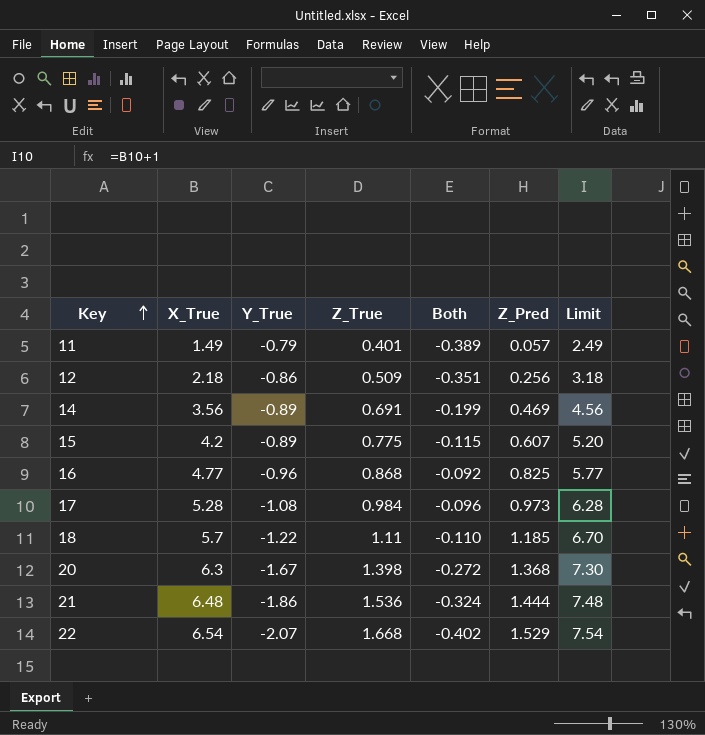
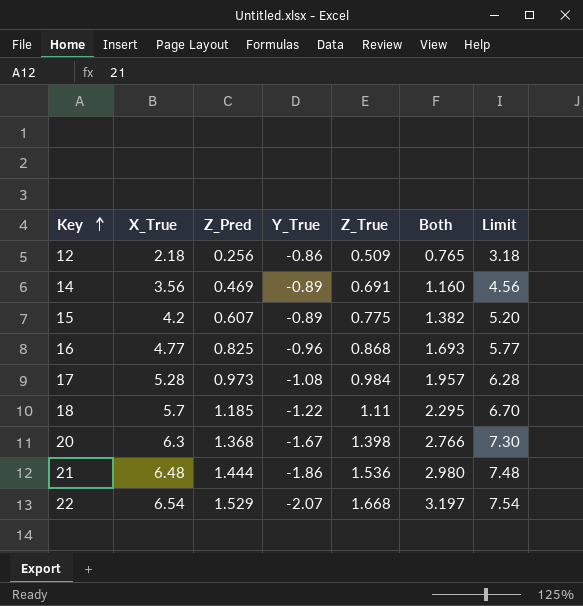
column Z_Pred | position: 6 -> 3
column Both | formula: [Y_True] + [Z_True] -> [Z_Pred] + [Z_True]
row 11: 1.49 | -0.79 | 0.401 | -0.389 | 0.057 | 2.49 -> none

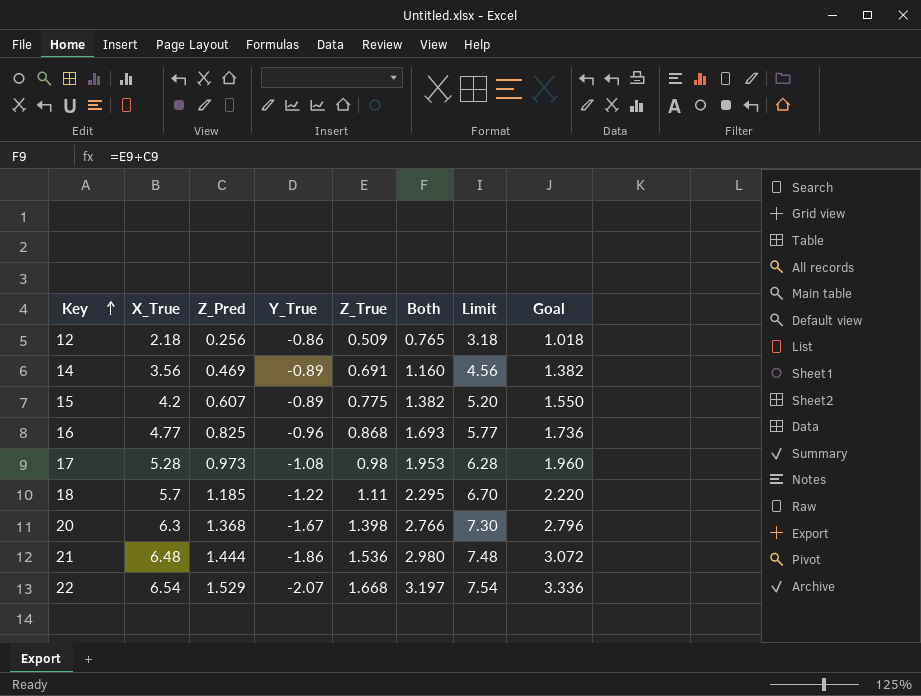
column Goal | formula: none -> [Z_True] * 2
17 | Z_True: 0.984 -> 0.98
17 | Both: 1.957 -> 1.953

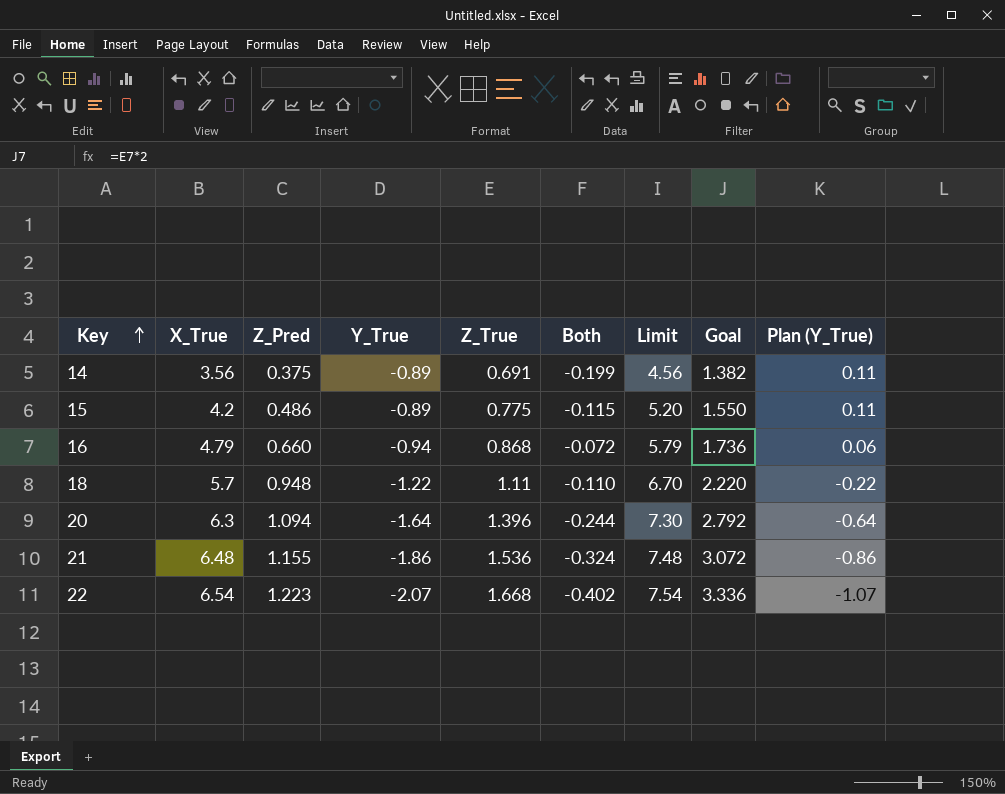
column Both | formula: [Z_Pred] + [Z_True] -> [Y_True] + [Z_True]
column Plan (Y_True) | formula: none -> [Y_True] + 1
row 12: 2.18 | 0.256 | -0.86 | 0.509 | 0.765 | 3.18 | 1.018 -> none
row 17: 5.28 | 0.973 | -1.08 | 0.98 | 1.953 | 6.28 | 1.960 -> none
14 | Z_Pred: 0.469 -> 0.375
15 | Z_Pred: 0.607 -> 0.486
16 | X_True: 4.77 -> 4.79
16 | Z_Pred: 0.825 -> 0.660
16 | Y_True: -0.96 -> -0.94
16 | Limit: 5.77 -> 5.79
18 | Z_Pred: 1.185 -> 0.948
20 | Z_Pred: 1.368 -> 1.094
20 | Y_True: -1.67 -> -1.64
20 | Z_True: 1.398 -> 1.396
20 | Goal: 2.796 -> 2.792
21 | Z_Pred: 1.444 -> 1.155
22 | Z_Pred: 1.529 -> 1.223

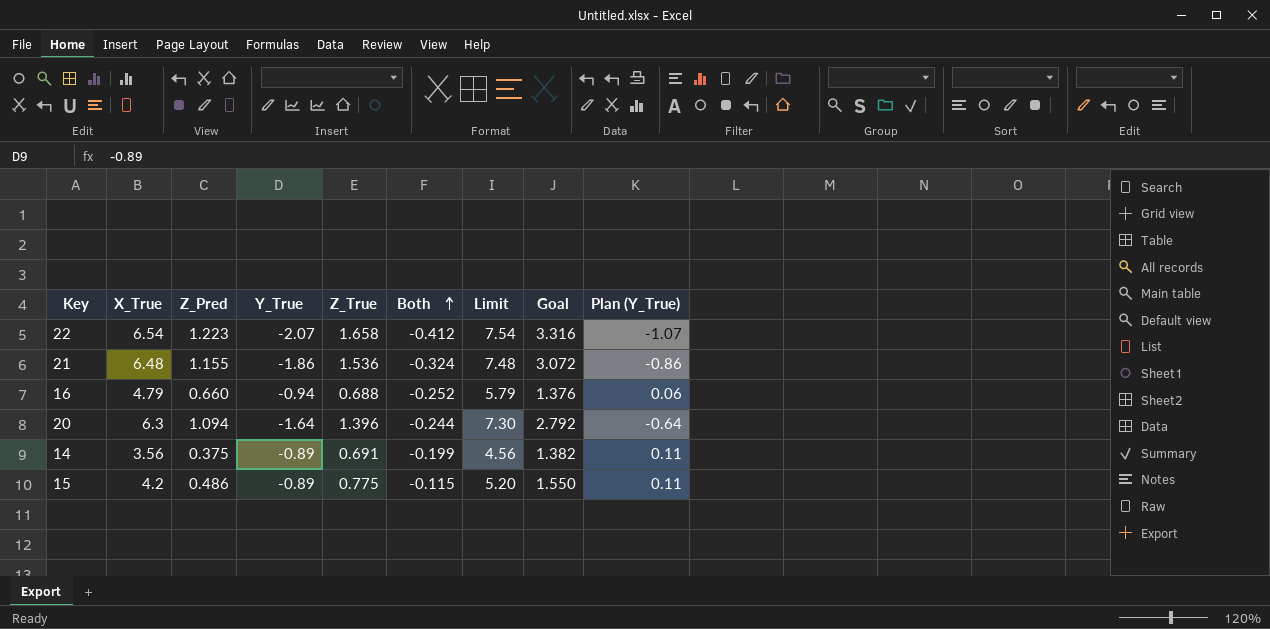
row order: Key ascending -> Both ascending
row 18: 5.7 | 0.948 | -1.22 | 1.11 | -0.110 | 6.70 | 2.220 | -0.22 -> none
22 | Z_True: 1.668 -> 1.658
22 | Both: -0.402 -> -0.412
22 | Goal: 3.336 -> 3.316
16 | Z_True: 0.868 -> 0.688
16 | Both: -0.072 -> -0.252
16 | Goal: 1.736 -> 1.376

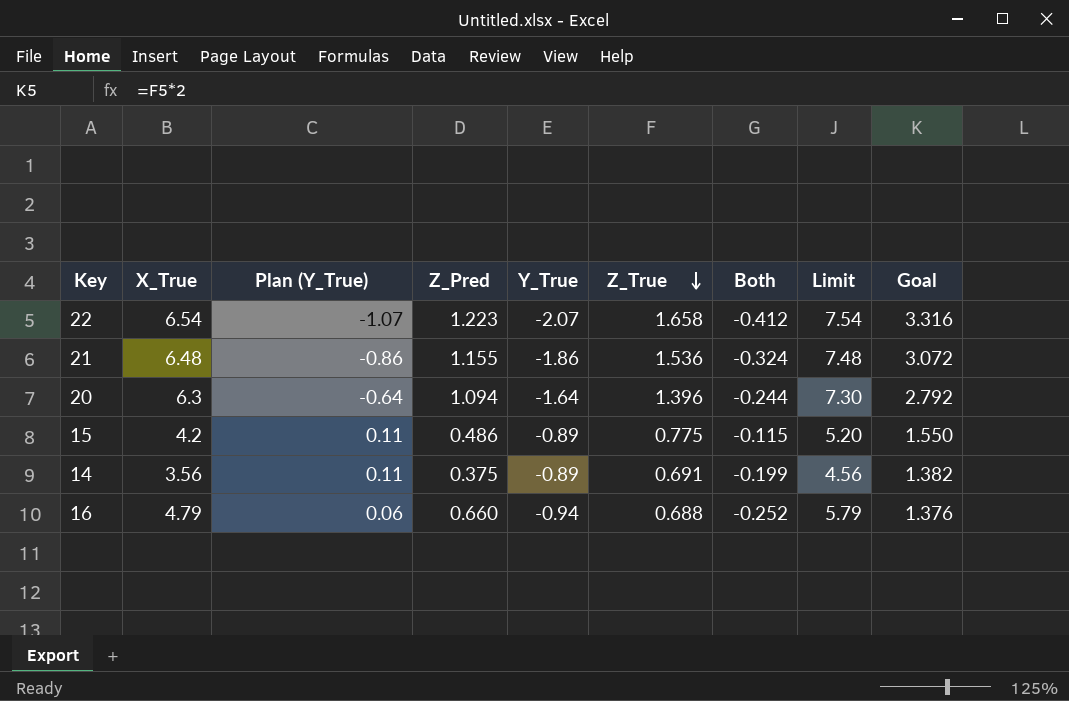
row order: Both ascending -> Z_True descending
column Plan (Y_True) | position: 9 -> 3

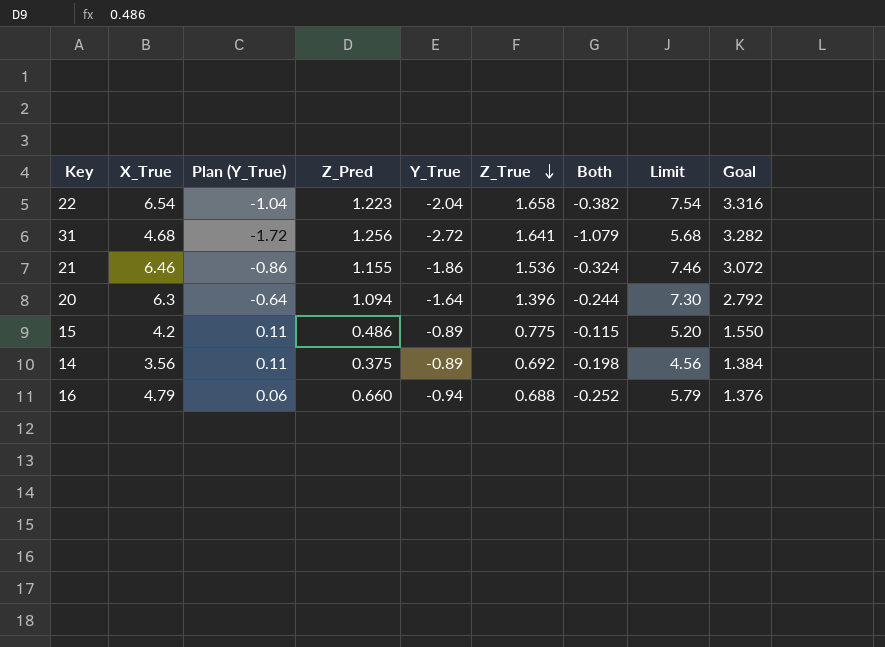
22 | Plan (Y_True): -1.07 -> -1.04
22 | Y_True: -2.07 -> -2.04
22 | Both: -0.412 -> -0.382
row 31: none -> 4.68 | -1.72 | 1.256 | -2.72 | 1.641 | -1.079 | 5.68 | 3.282
21 | X_True: 6.48 -> 6.46
21 | Limit: 7.48 -> 7.46
14 | Z_True: 0.691 -> 0.692
14 | Both: -0.199 -> -0.198
14 | Goal: 1.382 -> 1.384

